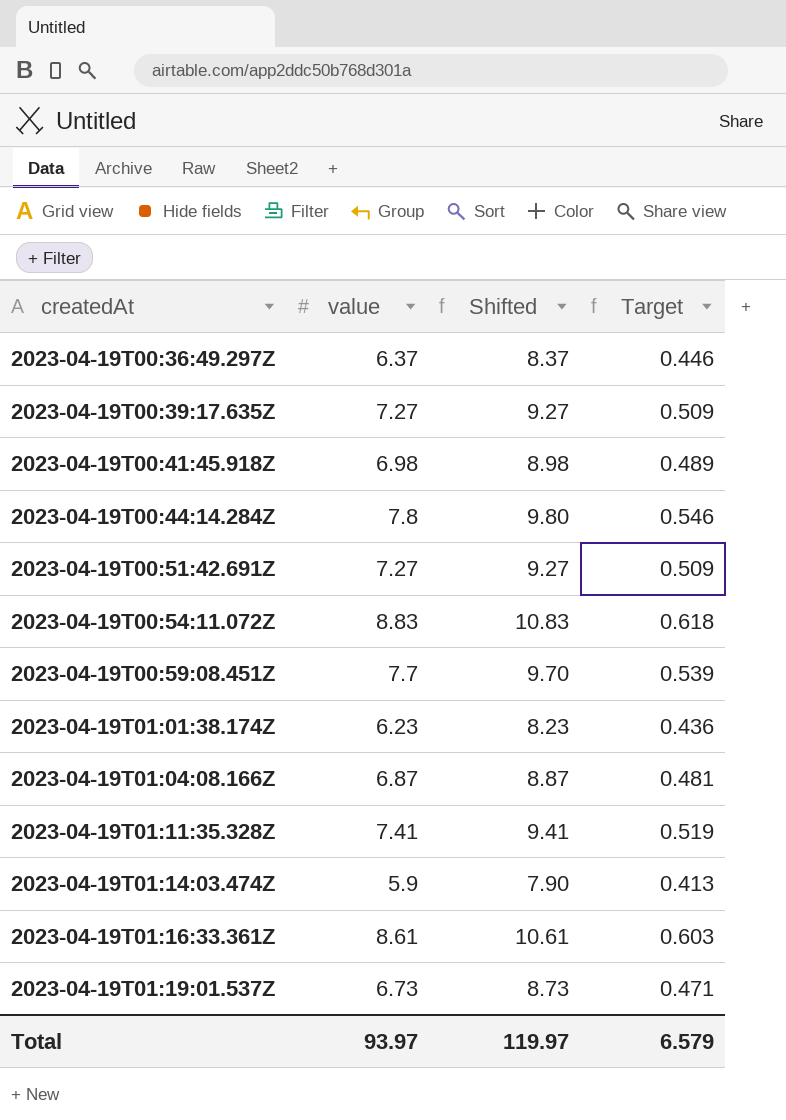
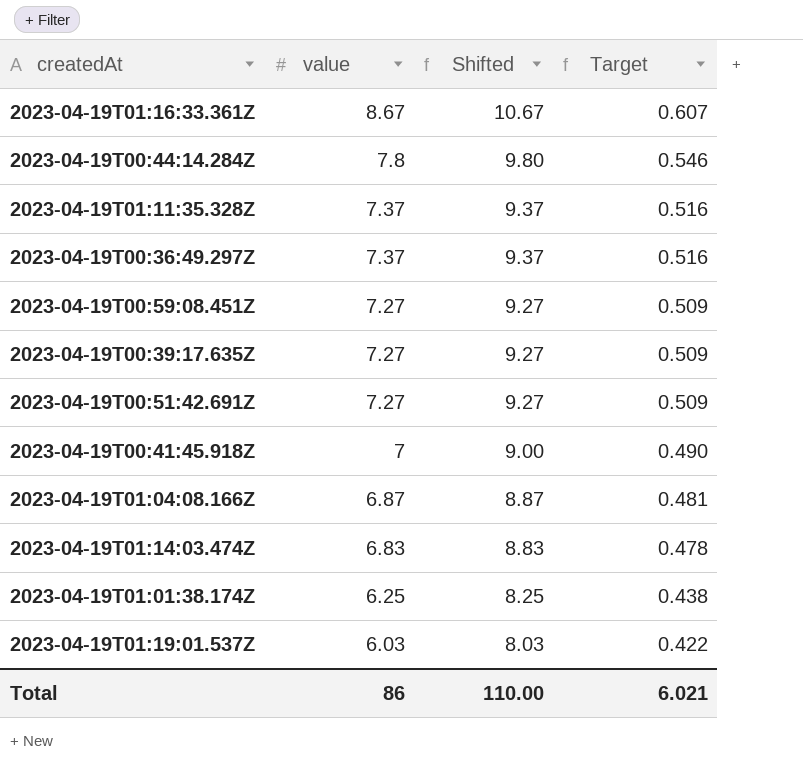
row order: createdAt ascending -> value descending
row 2023-04-19T00:54:11.072Z: 8.83 | 10.83 | 0.618 -> none
2023-04-19T01:16:33.361Z | value: 8.61 -> 8.67
2023-04-19T01:16:33.361Z | Shifted: 10.61 -> 10.67
2023-04-19T01:16:33.361Z | Target: 0.603 -> 0.607
2023-04-19T01:11:35.328Z | value: 7.41 -> 7.37
2023-04-19T01:11:35.328Z | Shifted: 9.41 -> 9.37
2023-04-19T01:11:35.328Z | Target: 0.519 -> 0.516
2023-04-19T00:36:49.297Z | value: 6.37 -> 7.37
2023-04-19T00:36:49.297Z | Shifted: 8.37 -> 9.37
2023-04-19T00:36:49.297Z | Target: 0.446 -> 0.516
2023-04-19T00:59:08.451Z | value: 7.7 -> 7.27
2023-04-19T00:59:08.451Z | Shifted: 9.70 -> 9.27
2023-04-19T00:59:08.451Z | Target: 0.539 -> 0.509
2023-04-19T00:41:45.918Z | value: 6.98 -> 7
2023-04-19T00:41:45.918Z | Shifted: 8.98 -> 9.00
2023-04-19T00:41:45.918Z | Target: 0.489 -> 0.490
2023-04-19T01:14:03.474Z | value: 5.9 -> 6.83
2023-04-19T01:14:03.474Z | Shifted: 7.90 -> 8.83
2023-04-19T01:14:03.474Z | Target: 0.413 -> 0.478
2023-04-19T01:01:38.174Z | value: 6.23 -> 6.25
2023-04-19T01:01:38.174Z | Shifted: 8.23 -> 8.25
2023-04-19T01:01:38.174Z | Target: 0.436 -> 0.438
2023-04-19T01:19:01.537Z | value: 6.73 -> 6.03
2023-04-19T01:19:01.537Z | Shifted: 8.73 -> 8.03
2023-04-19T01:19:01.537Z | Target: 0.471 -> 0.422
Total | value: 93.97 -> 86
Total | Shifted: 119.97 -> 110.00
Total | Target: 6.579 -> 6.021

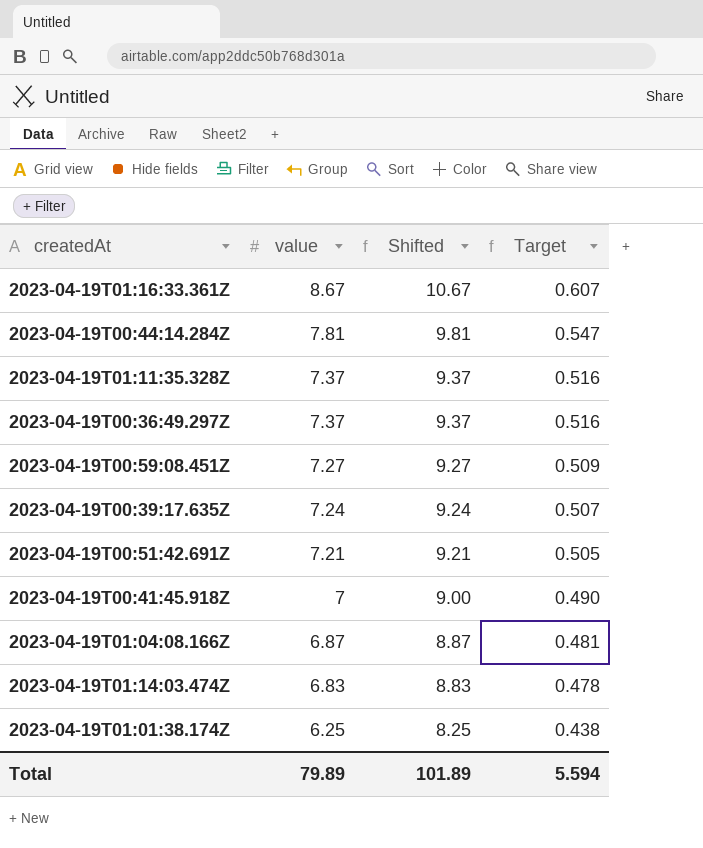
row 2023-04-19T01:19:01.537Z: 6.03 | 8.03 | 0.422 -> none
2023-04-19T00:44:14.284Z | value: 7.8 -> 7.81
2023-04-19T00:44:14.284Z | Shifted: 9.80 -> 9.81
2023-04-19T00:44:14.284Z | Target: 0.546 -> 0.547
2023-04-19T00:39:17.635Z | value: 7.27 -> 7.24
2023-04-19T00:39:17.635Z | Shifted: 9.27 -> 9.24
2023-04-19T00:39:17.635Z | Target: 0.509 -> 0.507
2023-04-19T00:51:42.691Z | value: 7.27 -> 7.21
2023-04-19T00:51:42.691Z | Shifted: 9.27 -> 9.21
2023-04-19T00:51:42.691Z | Target: 0.509 -> 0.505
Total | value: 86 -> 79.89
Total | Shifted: 110.00 -> 101.89
Total | Target: 6.021 -> 5.594

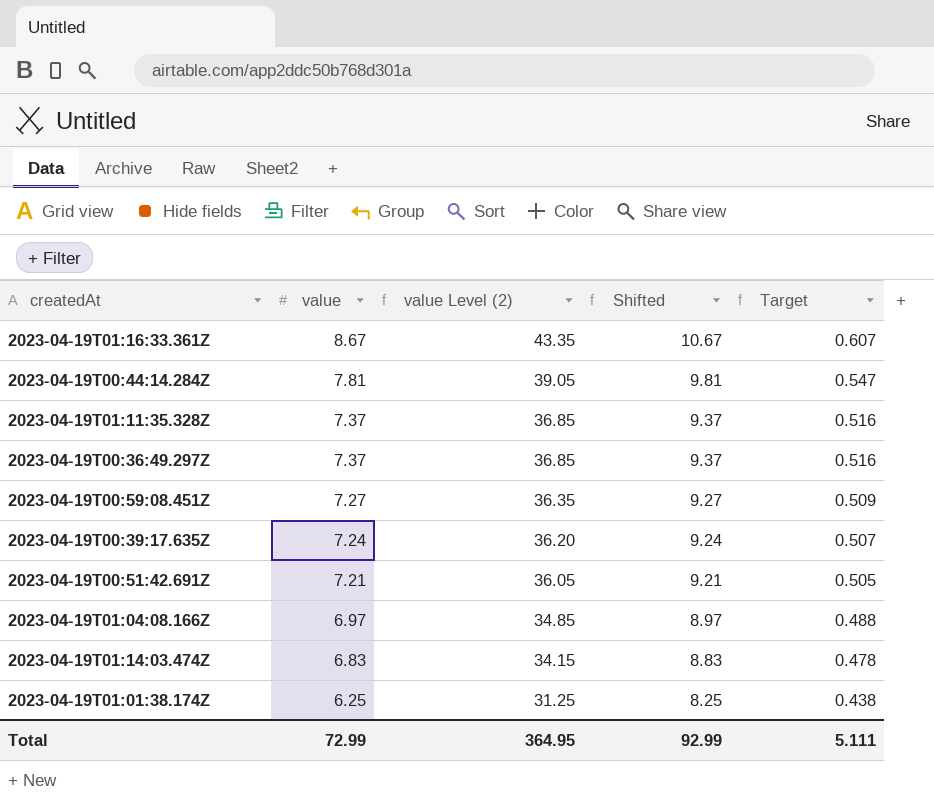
column value Level (2) | formula: none -> [value] * 5
row 2023-04-19T00:41:45.918Z: 7 | 9.00 | 0.490 -> none
2023-04-19T01:04:08.166Z | value: 6.87 -> 6.97
2023-04-19T01:04:08.166Z | Shifted: 8.87 -> 8.97
2023-04-19T01:04:08.166Z | Target: 0.481 -> 0.488
Total | value: 79.89 -> 72.99
Total | Shifted: 101.89 -> 92.99
Total | Target: 5.594 -> 5.111

